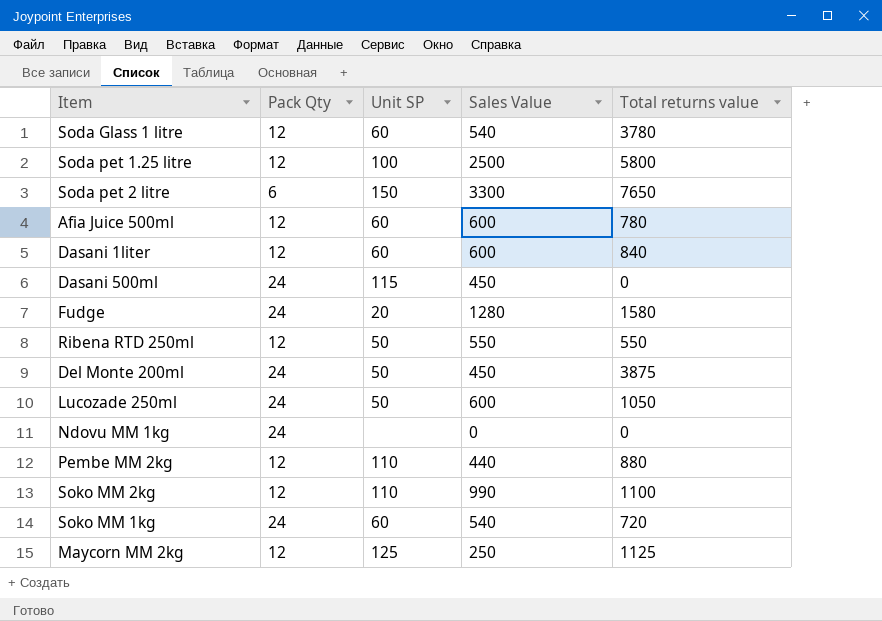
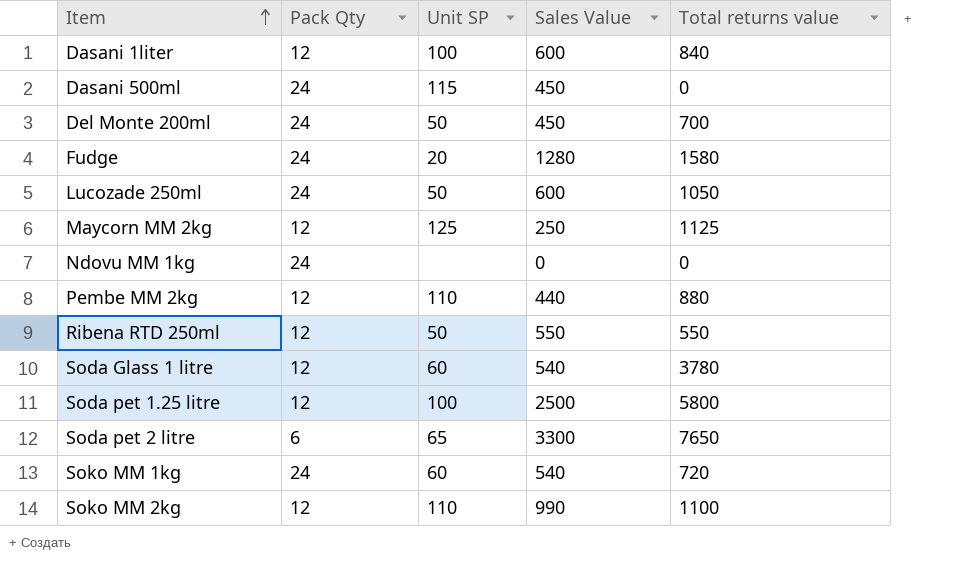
row order: none -> Item ascending
row Afia Juice 500ml: 12 | 60 | 600 | 780 -> none
Dasani 1liter | Unit SP: 60 -> 100
Del Monte 200ml | Total returns value: 3875 -> 700
Soda pet 2 litre | Unit SP: 150 -> 65

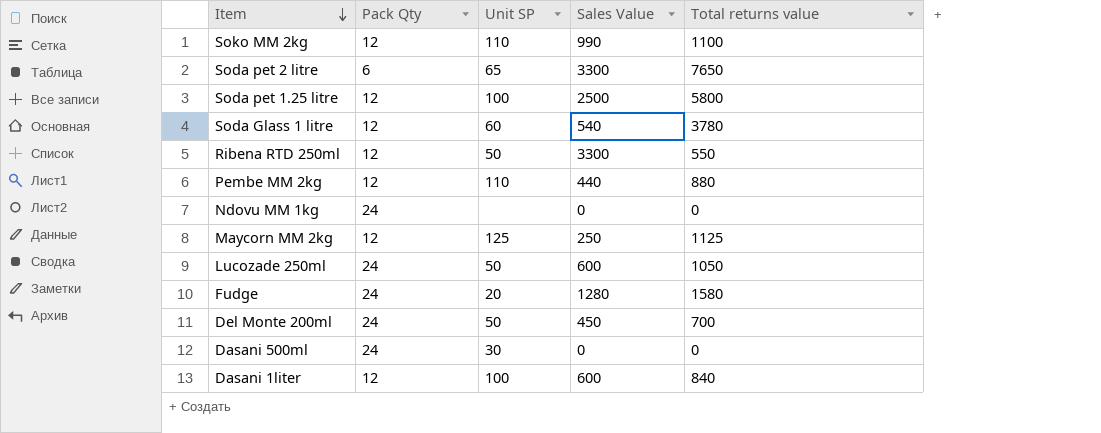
row order: Item ascending -> Item descending
row Soko MM 1kg: 24 | 60 | 540 | 720 -> none
Ribena RTD 250ml | Sales Value: 550 -> 3300
Dasani 500ml | Unit SP: 115 -> 30
Dasani 500ml | Sales Value: 450 -> 0

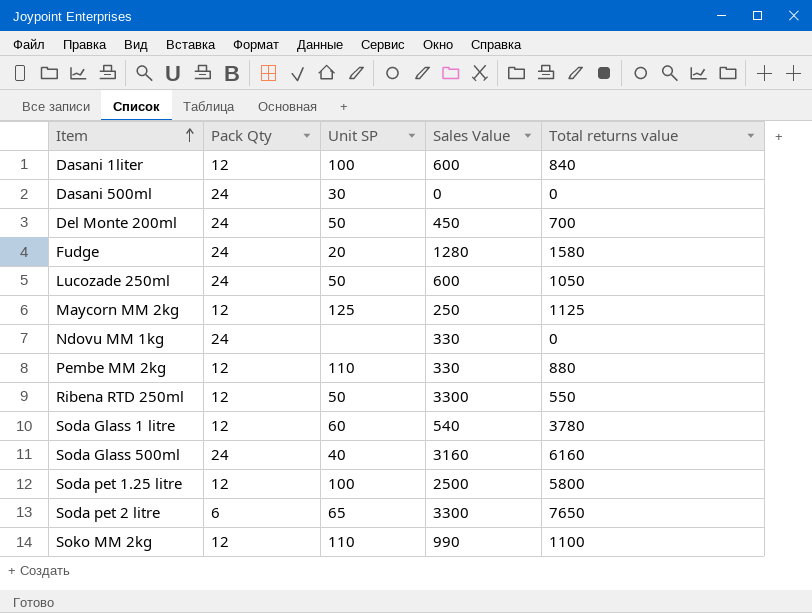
row order: Item descending -> Item ascending
Ndovu MM 1kg | Sales Value: 0 -> 330
Pembe MM 2kg | Sales Value: 440 -> 330
row Soda Glass 500ml: none -> 24 | 40 | 3160 | 6160

